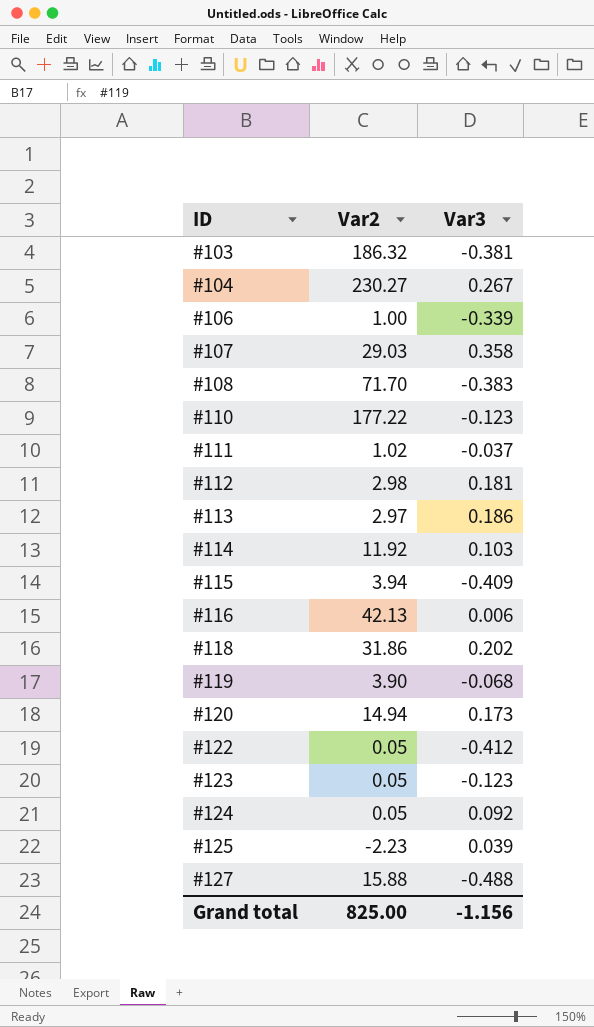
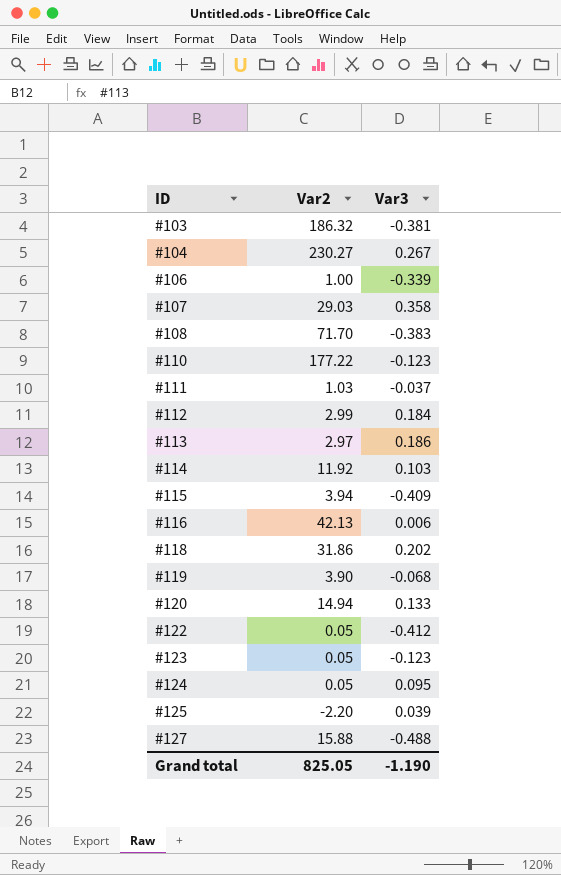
#111 | Var2: 1.02 -> 1.03
#112 | Var2: 2.98 -> 2.99
#112 | Var3: 0.181 -> 0.184
#120 | Var3: 0.173 -> 0.133
#124 | Var3: 0.092 -> 0.095
#125 | Var2: -2.23 -> -2.20
Grand total | Var2: 825.00 -> 825.05
Grand total | Var3: -1.156 -> -1.190

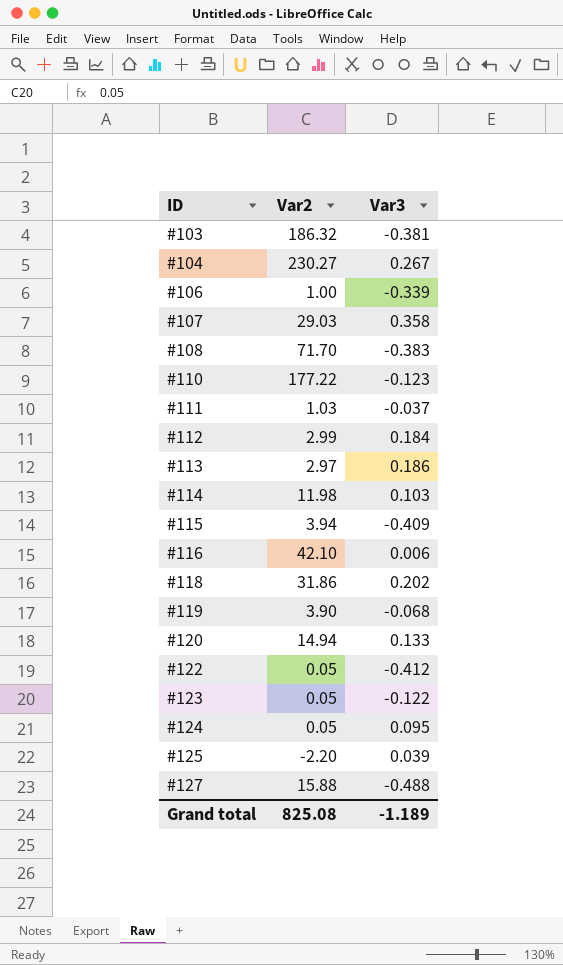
#114 | Var2: 11.92 -> 11.98
#116 | Var2: 42.13 -> 42.10
#123 | Var3: -0.123 -> -0.122
Grand total | Var2: 825.05 -> 825.08
Grand total | Var3: -1.190 -> -1.189

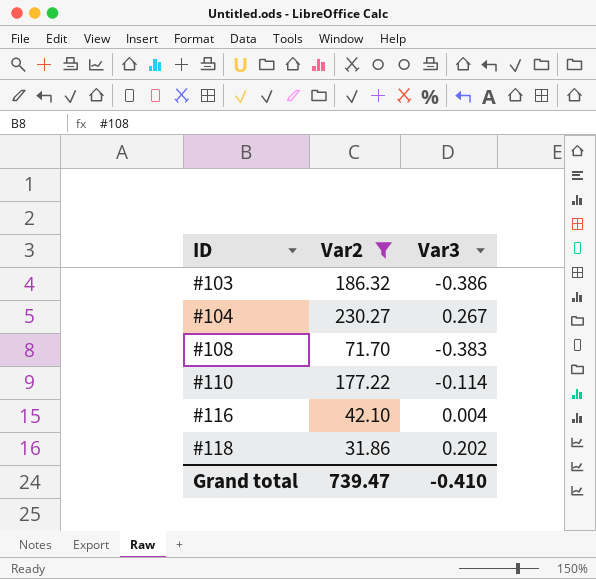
filter: none -> Var2 >= 31.86
#103 | Var3: -0.381 -> -0.386
#110 | Var3: -0.123 -> -0.114
#116 | Var3: 0.006 -> 0.004
Grand total | Var2: 825.08 -> 739.47
Grand total | Var3: -1.189 -> -0.410

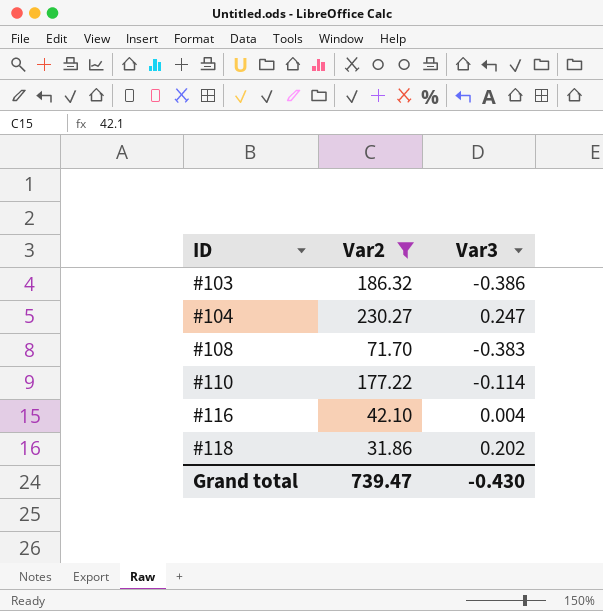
#104 | Var3: 0.267 -> 0.247
Grand total | Var3: -0.410 -> -0.430

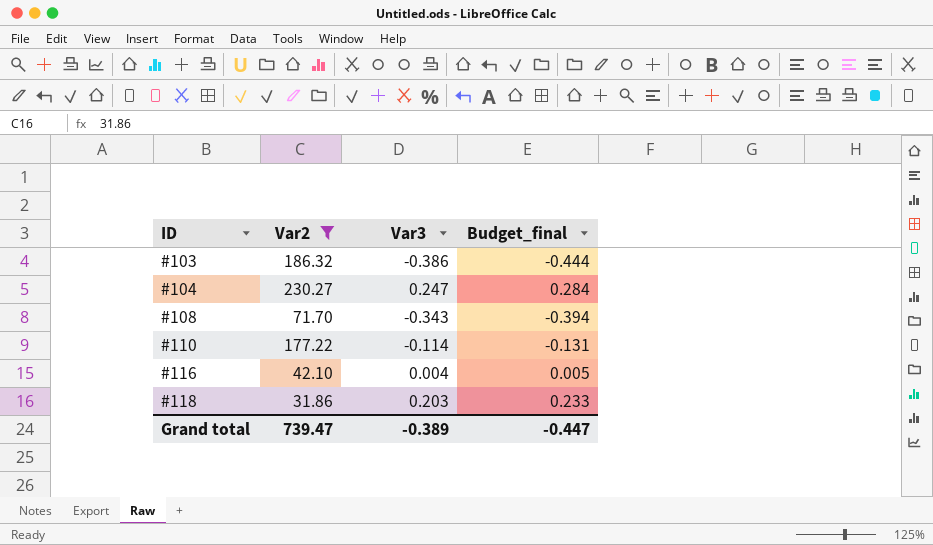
column Budget_final | formula: none -> [Var3] * 1.15
#108 | Var3: -0.383 -> -0.343
#118 | Var3: 0.202 -> 0.203
Grand total | Var3: -0.430 -> -0.389

